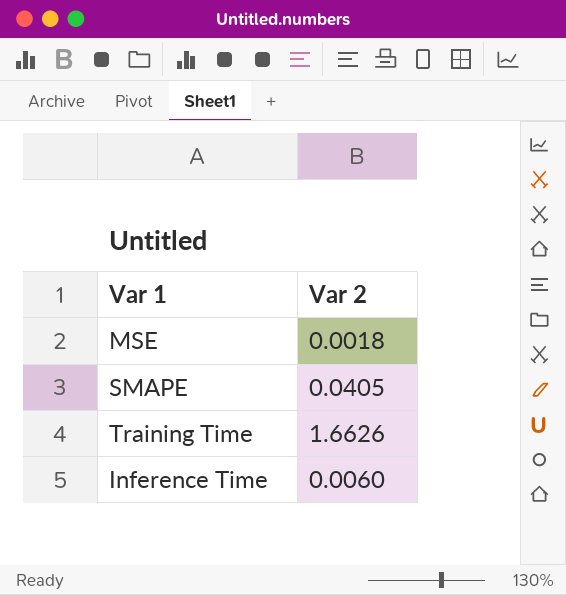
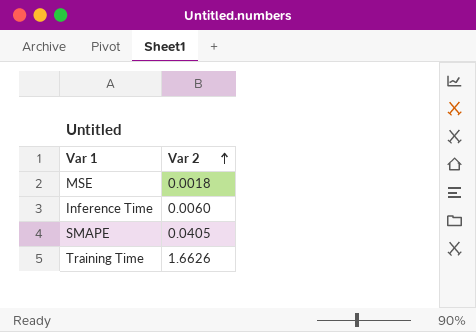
row order: none -> Var 2 ascending

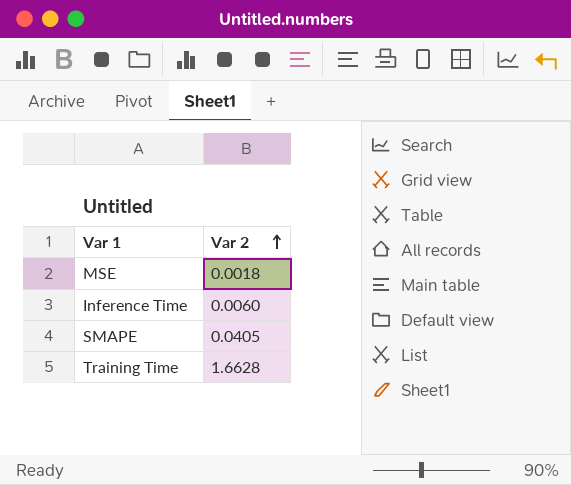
Training Time | Var 2: 1.6626 -> 1.6628

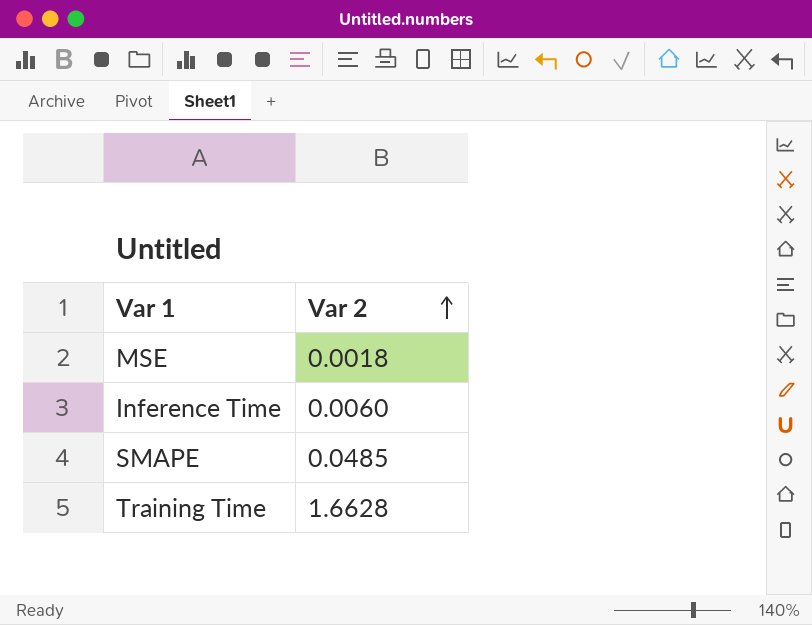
SMAPE | Var 2: 0.0405 -> 0.0485

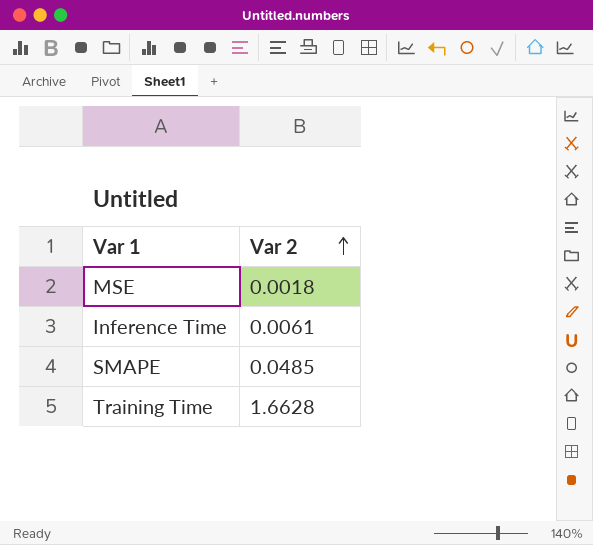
Inference Time | Var 2: 0.0060 -> 0.0061

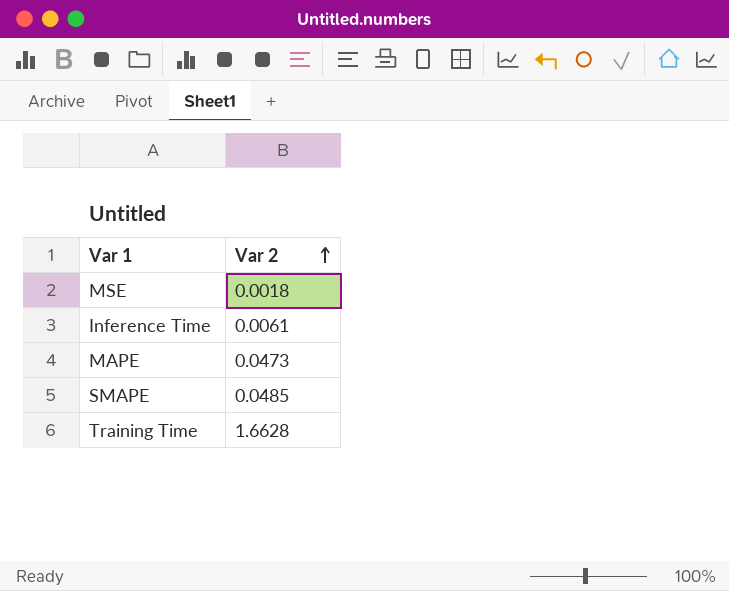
row MAPE: none -> 0.0473

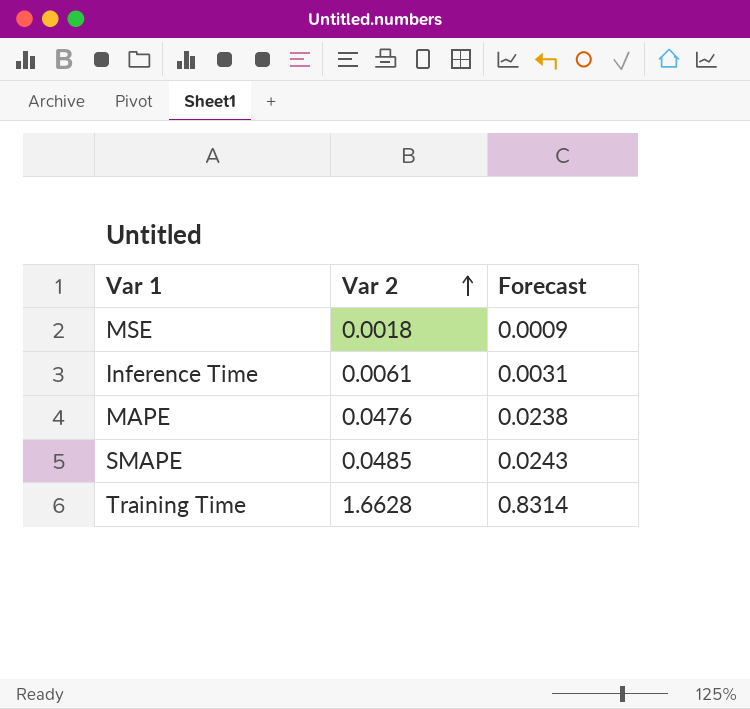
column Forecast | formula: none -> [Var 2] * 0.5
MAPE | Var 2: 0.0473 -> 0.0476

